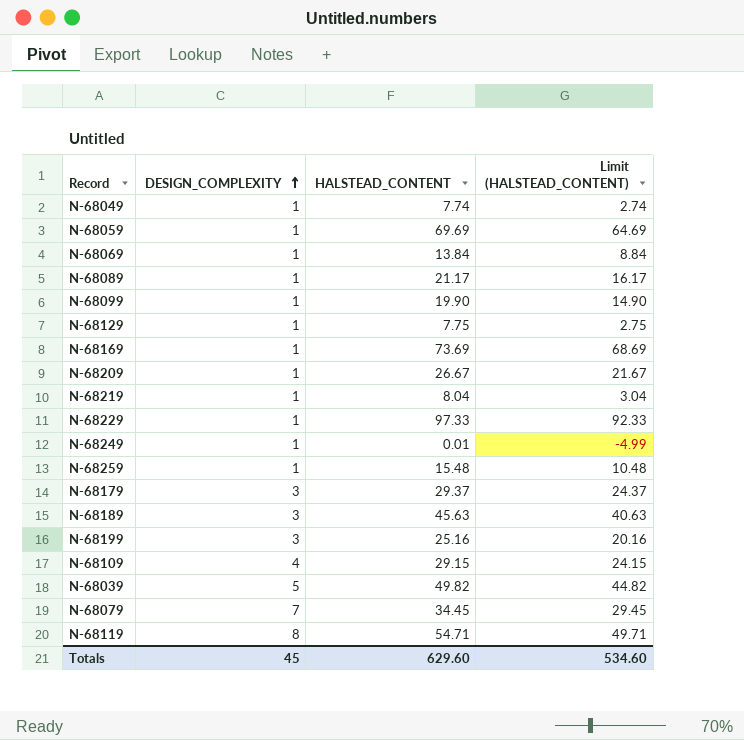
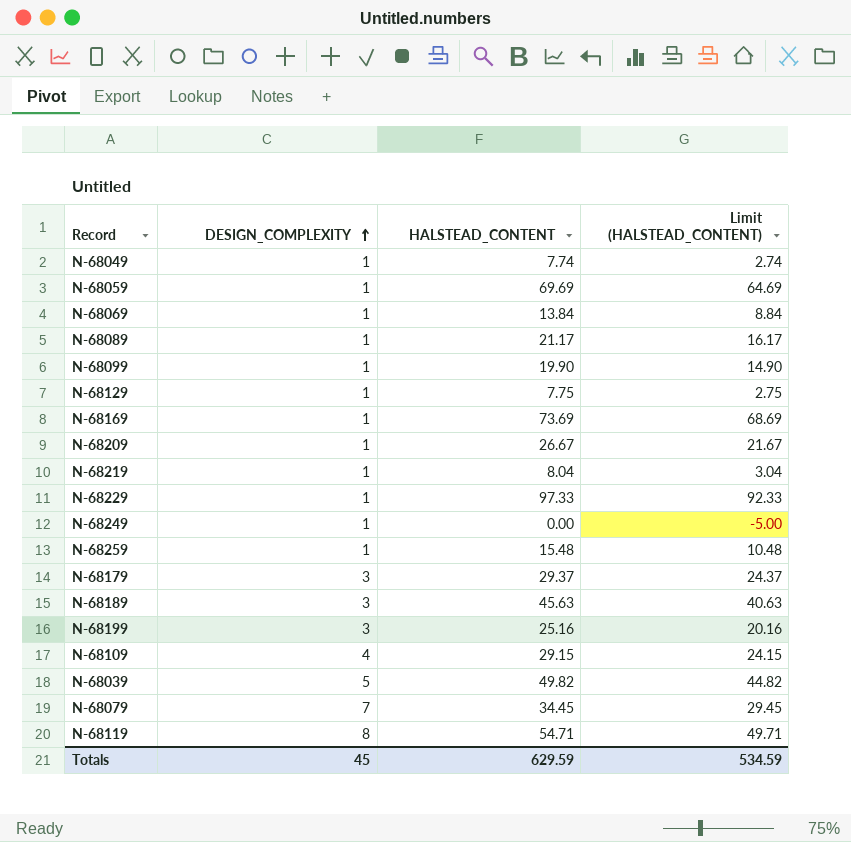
N-68249 | HALSTEAD_CONTENT: 0.01 -> 0.00
N-68249 | Limit (HALSTEAD_CONTENT): -4.99 -> -5.00
Totals | HALSTEAD_CONTENT: 629.60 -> 629.59
Totals | Limit (HALSTEAD_CONTENT): 534.60 -> 534.59

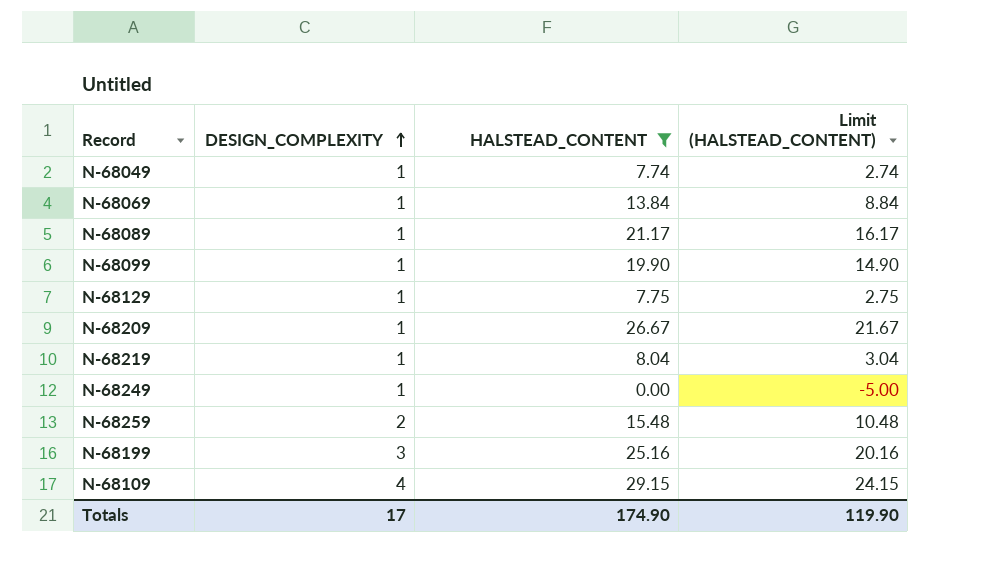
filter: none -> HALSTEAD_CONTENT <= 29.15
N-68259 | DESIGN_COMPLEXITY: 1 -> 2
Totals | DESIGN_COMPLEXITY: 45 -> 17
Totals | HALSTEAD_CONTENT: 629.59 -> 174.90
Totals | Limit (HALSTEAD_CONTENT): 534.59 -> 119.90

